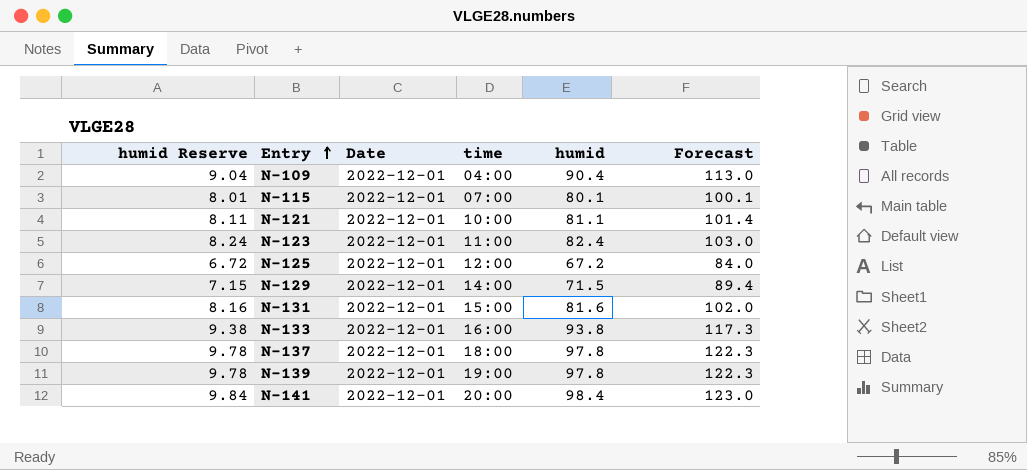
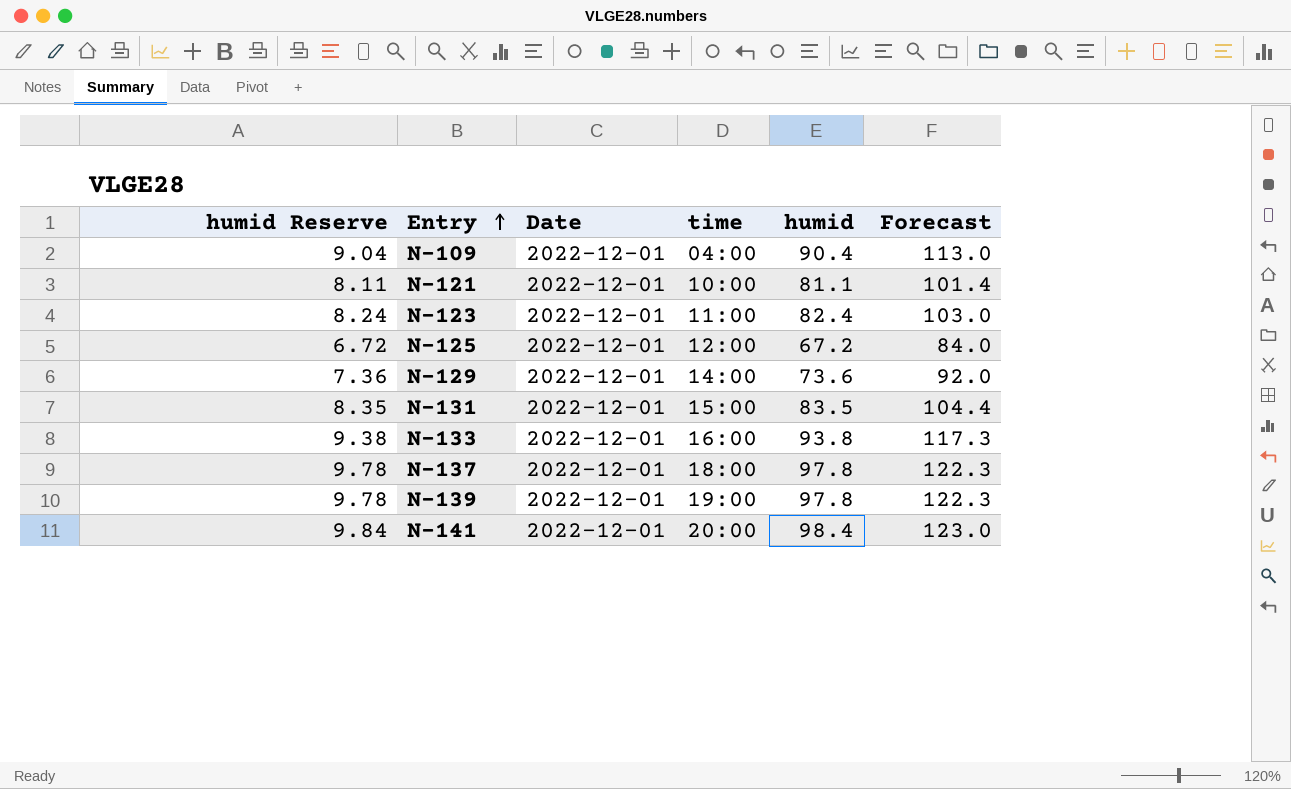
row N-115: 8.01 | 2022-12-01 | 07:00 | 80.1 | 100.1 -> none
N-129 | humid Reserve: 7.15 -> 7.36
N-129 | humid: 71.5 -> 73.6
N-129 | Forecast: 89.4 -> 92.0
N-131 | humid Reserve: 8.16 -> 8.35
N-131 | humid: 81.6 -> 83.5
N-131 | Forecast: 102.0 -> 104.4

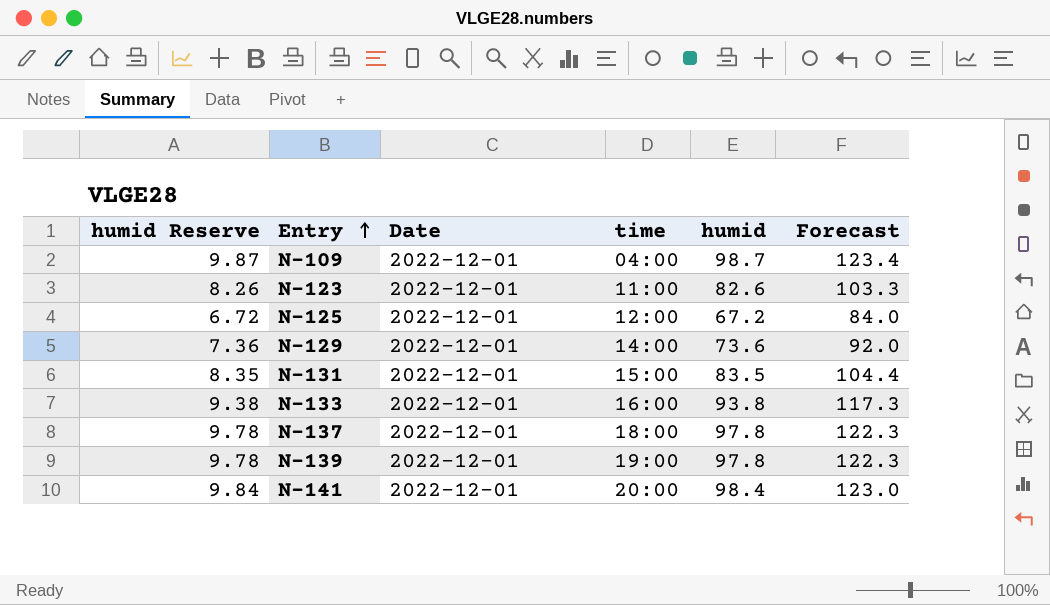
row N-121: 8.11 | 2022-12-01 | 10:00 | 81.1 | 101.4 -> none
N-109 | humid Reserve: 9.04 -> 9.87
N-109 | humid: 90.4 -> 98.7
N-109 | Forecast: 113.0 -> 123.4
N-123 | humid Reserve: 8.24 -> 8.26
N-123 | humid: 82.4 -> 82.6
N-123 | Forecast: 103.0 -> 103.3

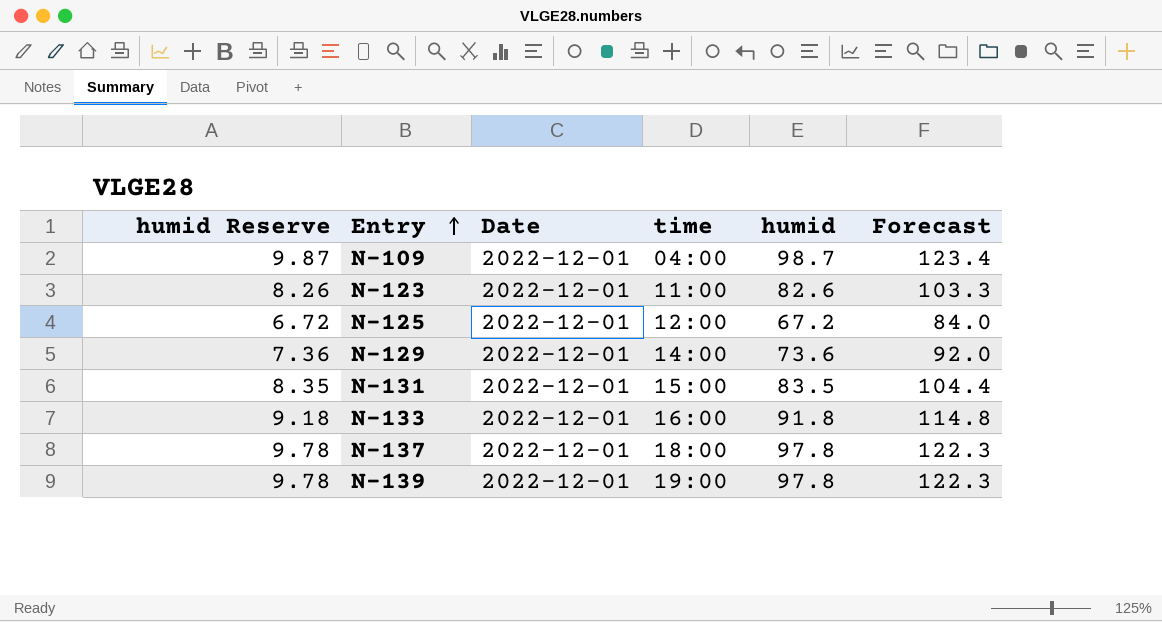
row N-141: 9.84 | 2022-12-01 | 20:00 | 98.4 | 123.0 -> none
N-133 | humid Reserve: 9.38 -> 9.18
N-133 | humid: 93.8 -> 91.8
N-133 | Forecast: 117.3 -> 114.8

